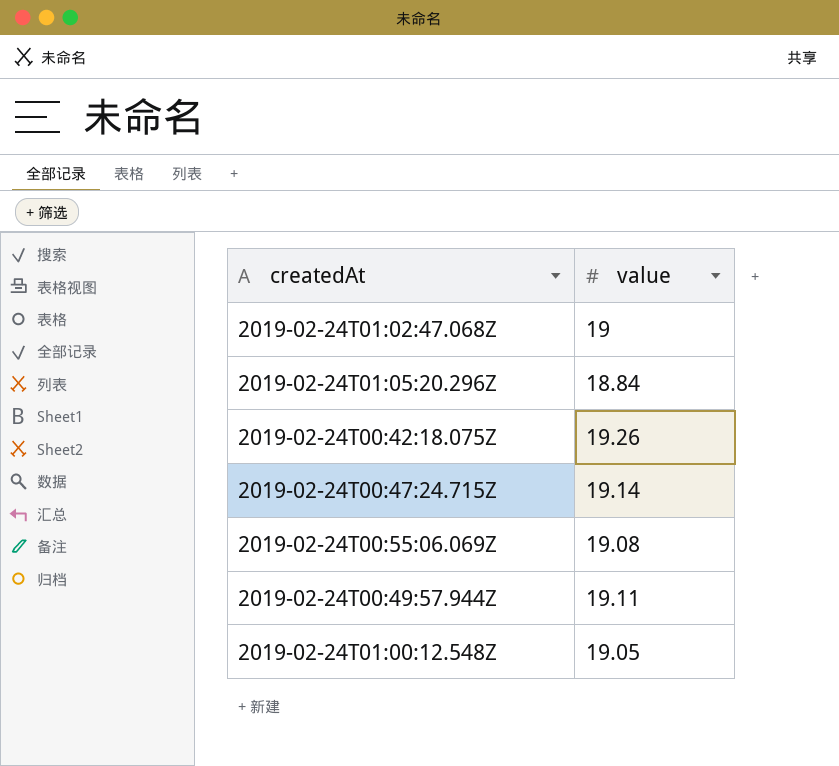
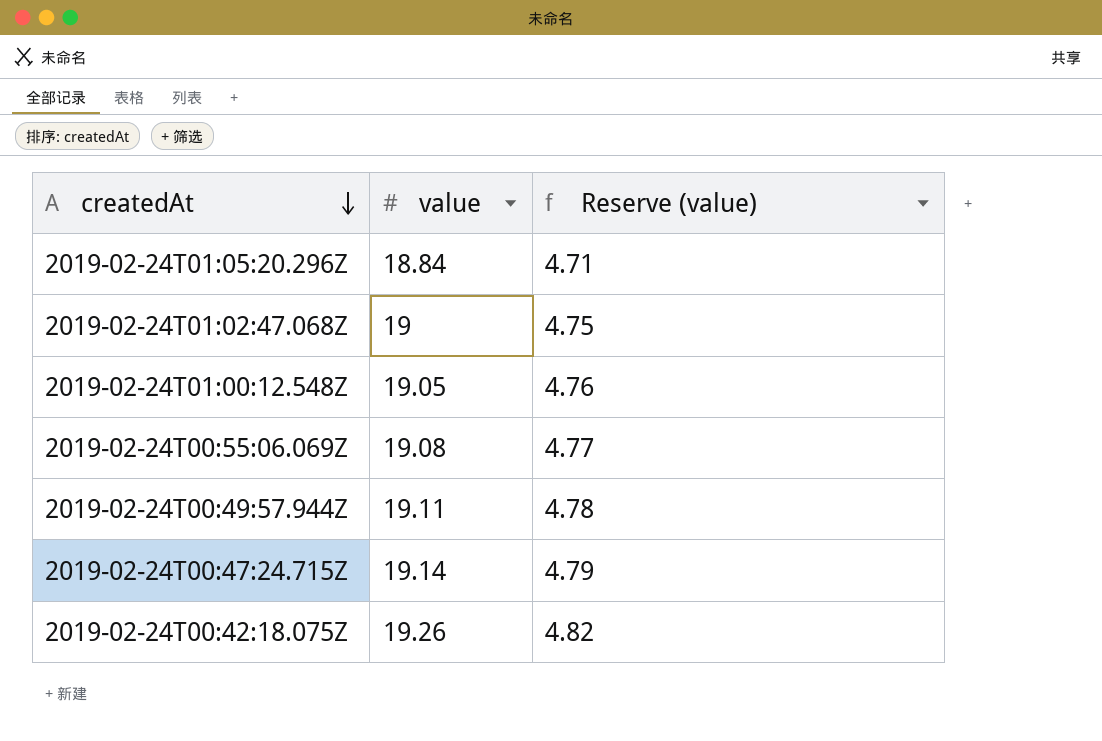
row order: none -> createdAt descending
column Reserve (value) | formula: none -> [value] * 0.25

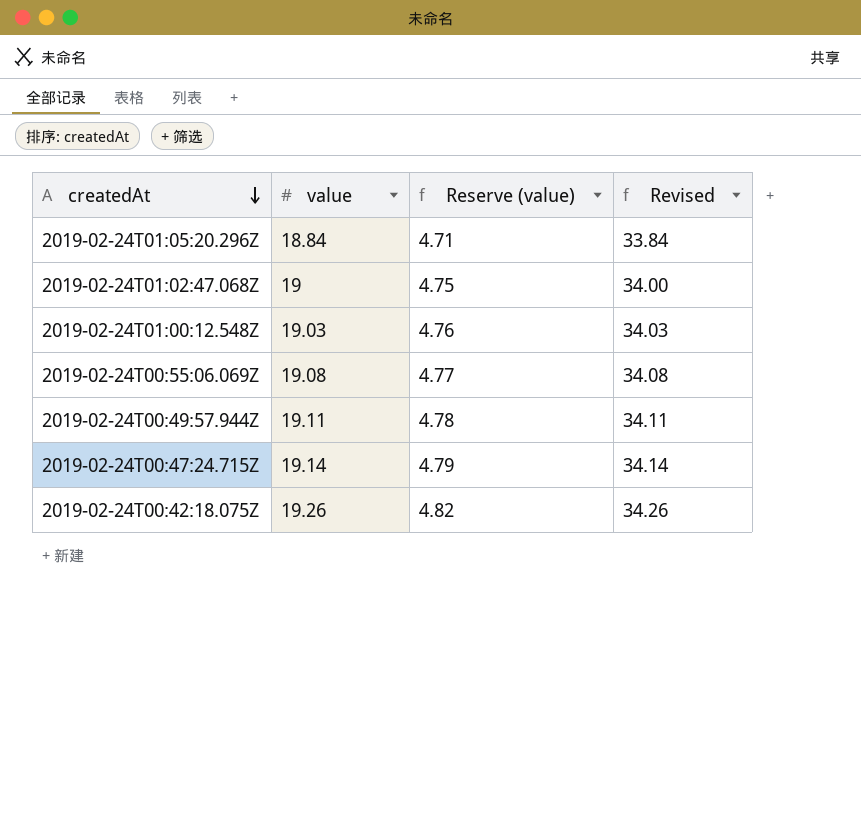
column Revised | formula: none -> [value] + 15
2019-02-24T01:00:12.548Z | value: 19.05 -> 19.03

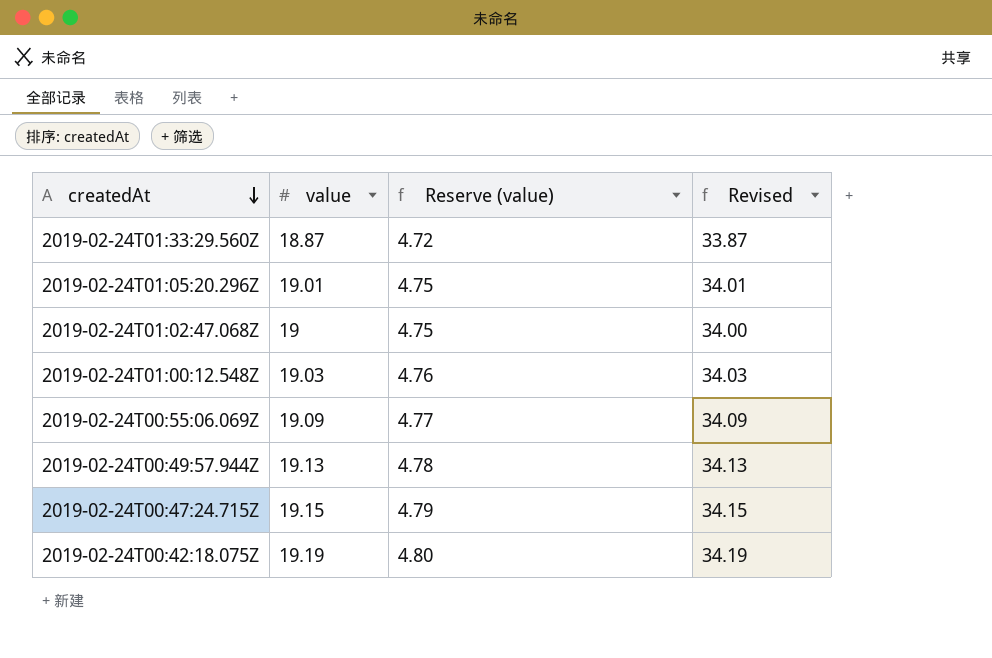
row 2019-02-24T01:33:29.560Z: none -> 18.87 | 4.72 | 33.87
2019-02-24T01:05:20.296Z | value: 18.84 -> 19.01
2019-02-24T01:05:20.296Z | Reserve (value): 4.71 -> 4.75
2019-02-24T01:05:20.296Z | Revised: 33.84 -> 34.01
2019-02-24T00:55:06.069Z | value: 19.08 -> 19.09
2019-02-24T00:55:06.069Z | Revised: 34.08 -> 34.09
2019-02-24T00:49:57.944Z | value: 19.11 -> 19.13
2019-02-24T00:49:57.944Z | Revised: 34.11 -> 34.13
2019-02-24T00:47:24.715Z | value: 19.14 -> 19.15
2019-02-24T00:47:24.715Z | Revised: 34.14 -> 34.15
2019-02-24T00:42:18.075Z | value: 19.26 -> 19.19
2019-02-24T00:42:18.075Z | Reserve (value): 4.82 -> 4.80
2019-02-24T00:42:18.075Z | Revised: 34.26 -> 34.19

